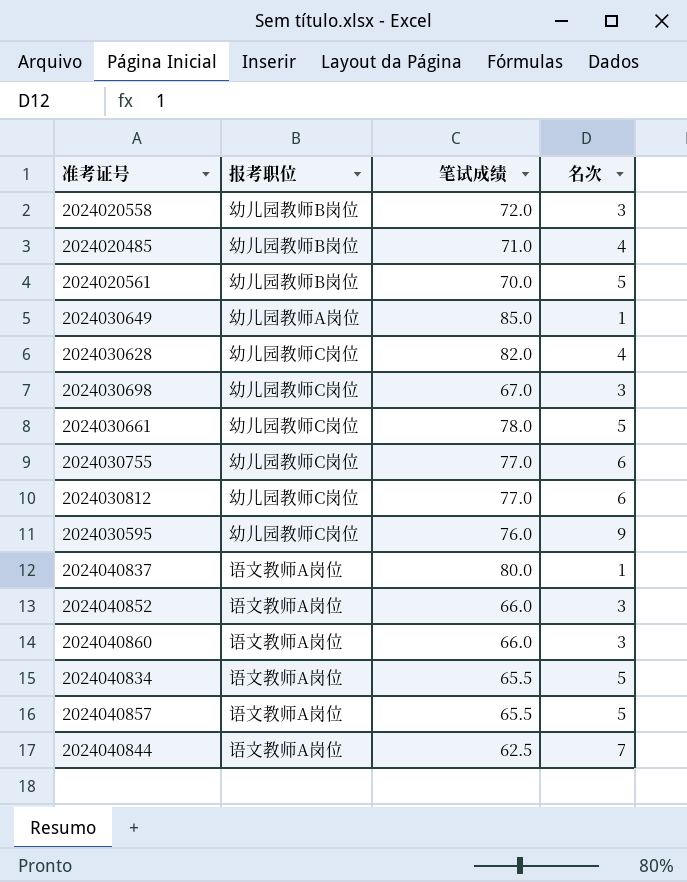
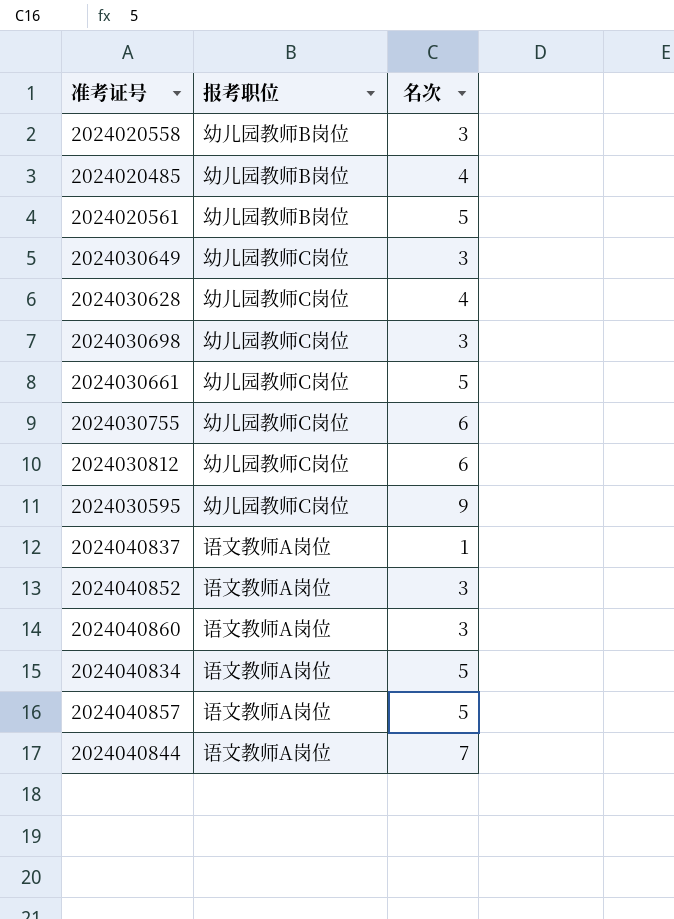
column 笔试成绩 | position: 3 -> none
2024030649 | 报考职位: 幼儿园教师A岗位 -> 幼儿园教师C岗位
2024030649 | 名次: 1 -> 3

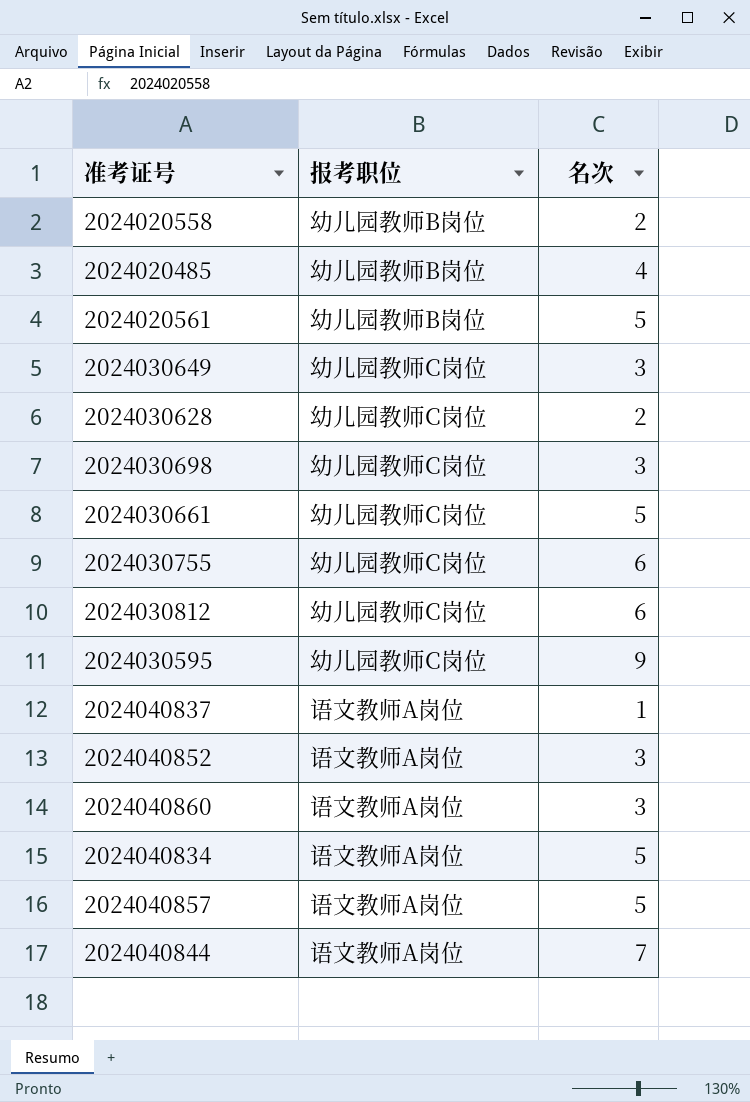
2024020558 | 名次: 3 -> 2
2024030628 | 名次: 4 -> 2

